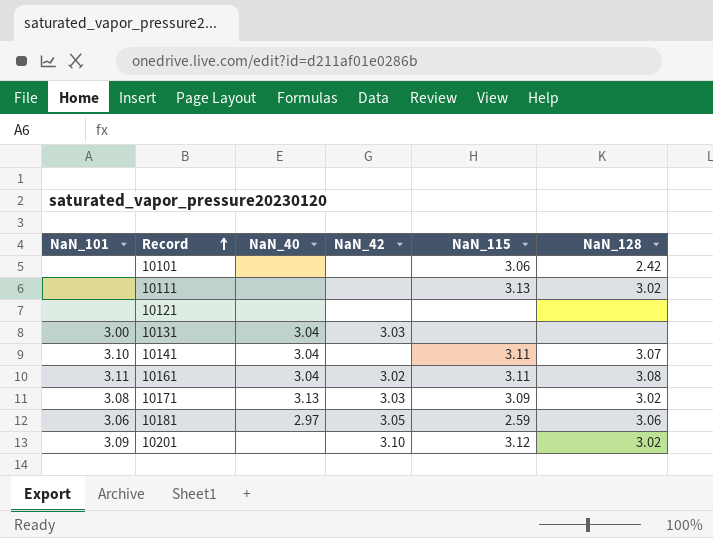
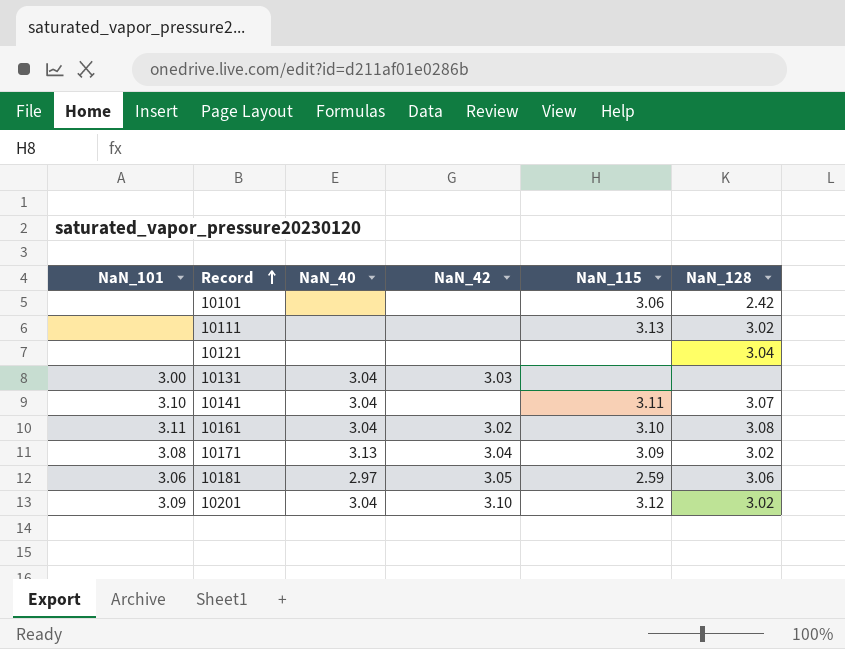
10121 | NaN_128: none -> 3.04
10161 | NaN_115: 3.11 -> 3.10
10171 | NaN_42: 3.03 -> 3.04
10201 | NaN_40: none -> 3.04

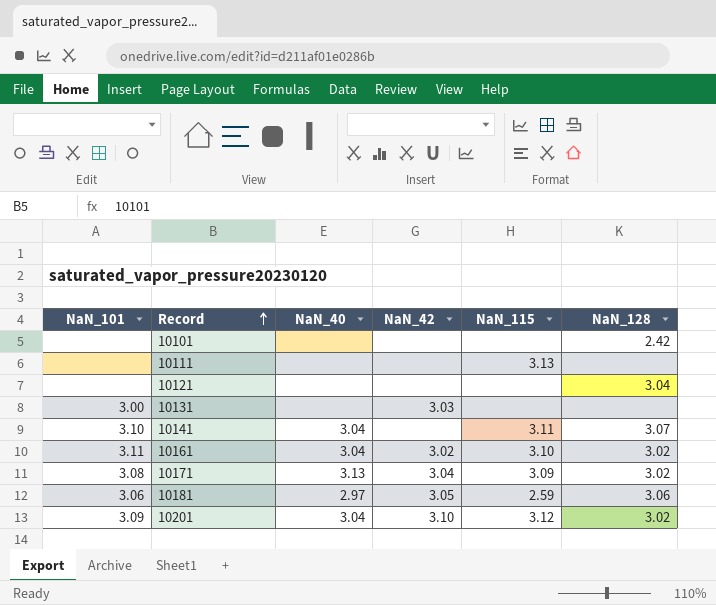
10101 | NaN_115: 3.06 -> none
10111 | NaN_128: 3.02 -> none
10131 | NaN_40: 3.04 -> none
10161 | NaN_128: 3.08 -> 3.02

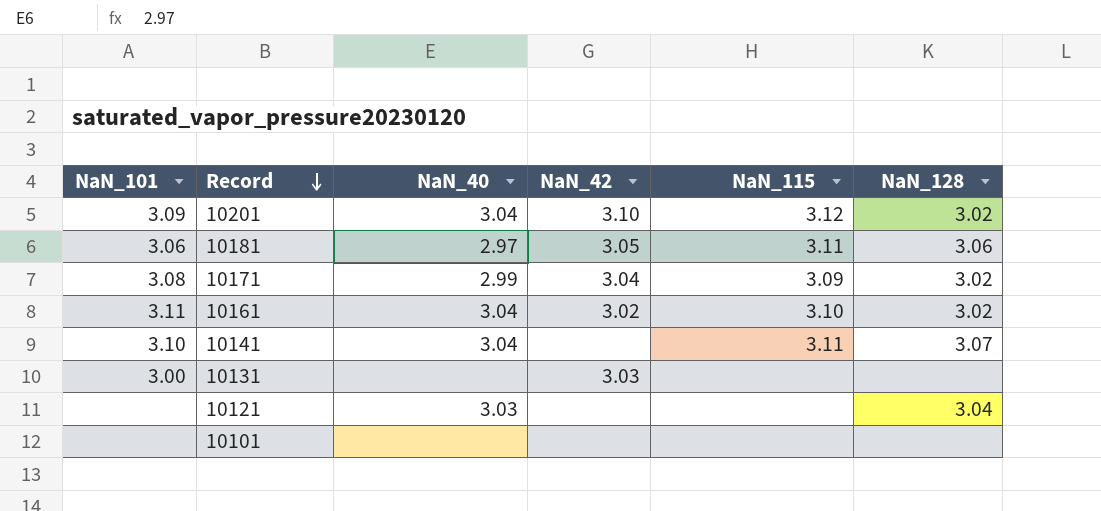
row order: Record ascending -> Record descending
row 10111: none | none | none | 3.13 | none -> none
10181 | NaN_115: 2.59 -> 3.11
10171 | NaN_40: 3.13 -> 2.99
10121 | NaN_40: none -> 3.03
10101 | NaN_128: 2.42 -> none

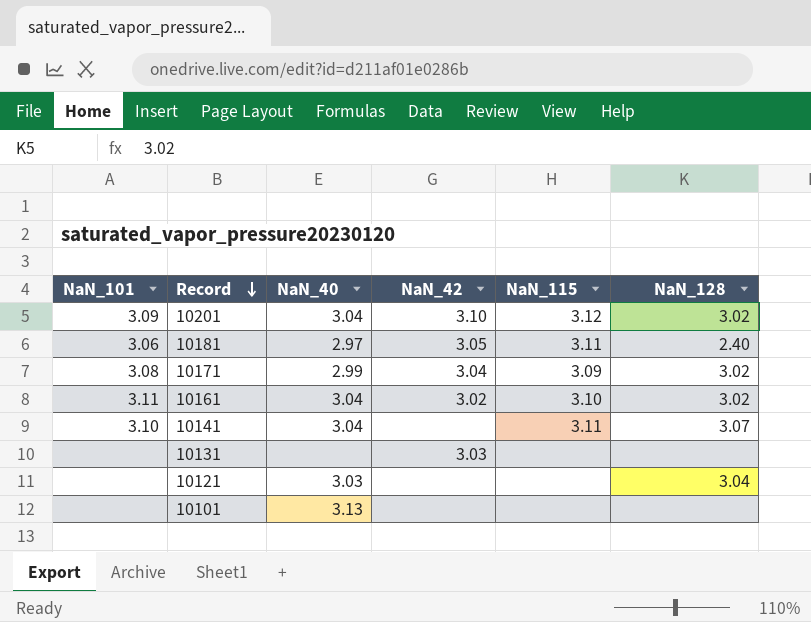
10181 | NaN_128: 3.06 -> 2.40
10131 | NaN_101: 3.00 -> none
10101 | NaN_40: none -> 3.13

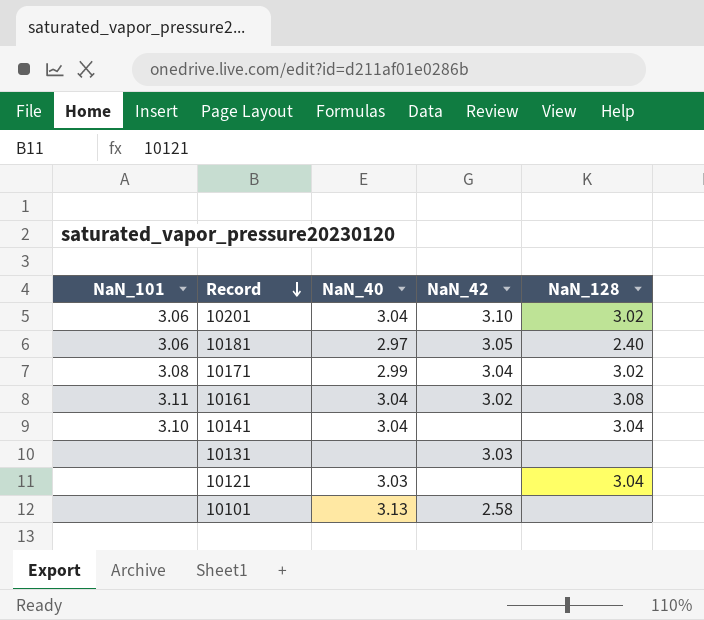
column NaN_115 | position: 5 -> none
10201 | NaN_101: 3.09 -> 3.06
10161 | NaN_128: 3.02 -> 3.08
10141 | NaN_128: 3.07 -> 3.04
10101 | NaN_42: none -> 2.58

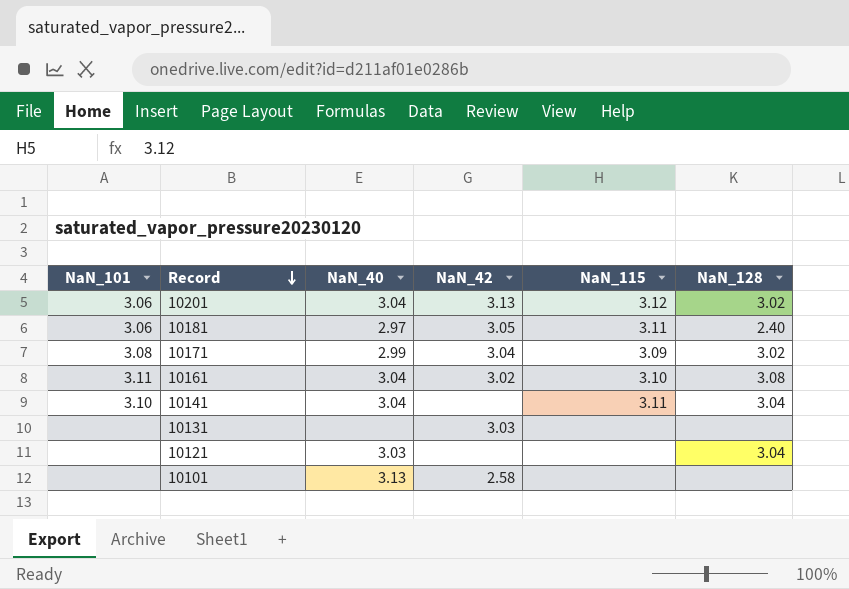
column NaN_115 | position: none -> 5
10201 | NaN_42: 3.10 -> 3.13

